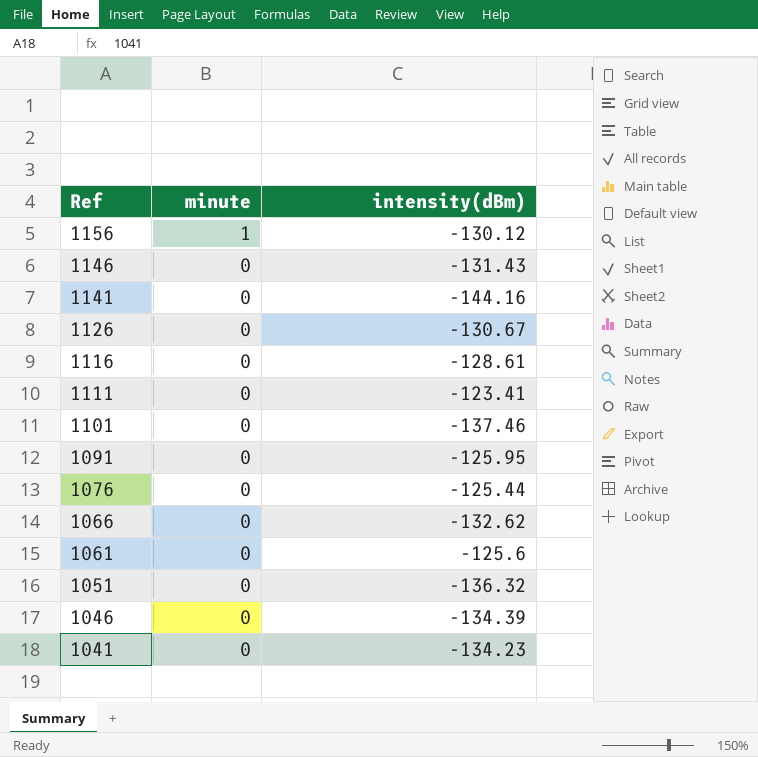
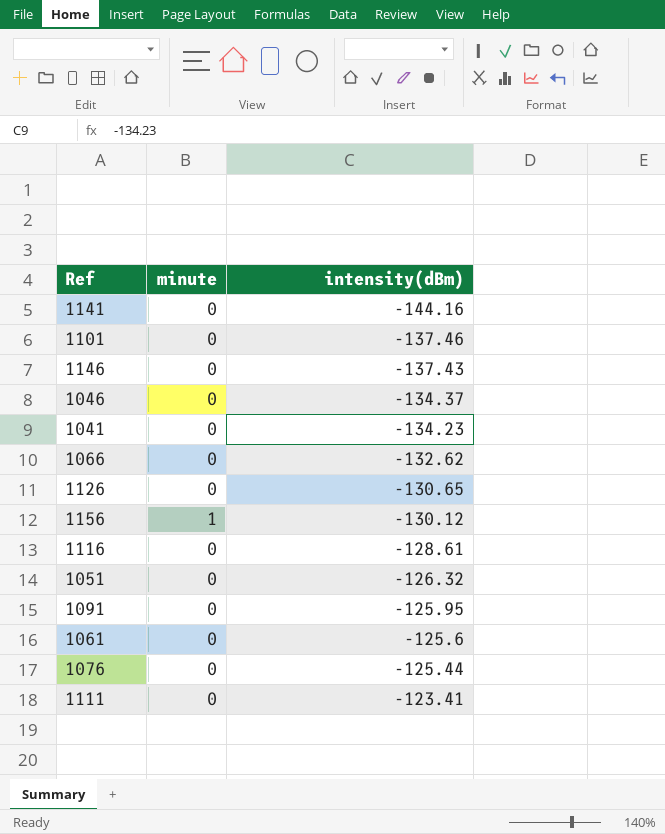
row order: Ref descending -> intensity(dBm) ascending
1146 | intensity(dBm): -131.43 -> -137.43
1046 | intensity(dBm): -134.39 -> -134.37
1126 | intensity(dBm): -130.67 -> -130.65
1051 | intensity(dBm): -136.32 -> -126.32

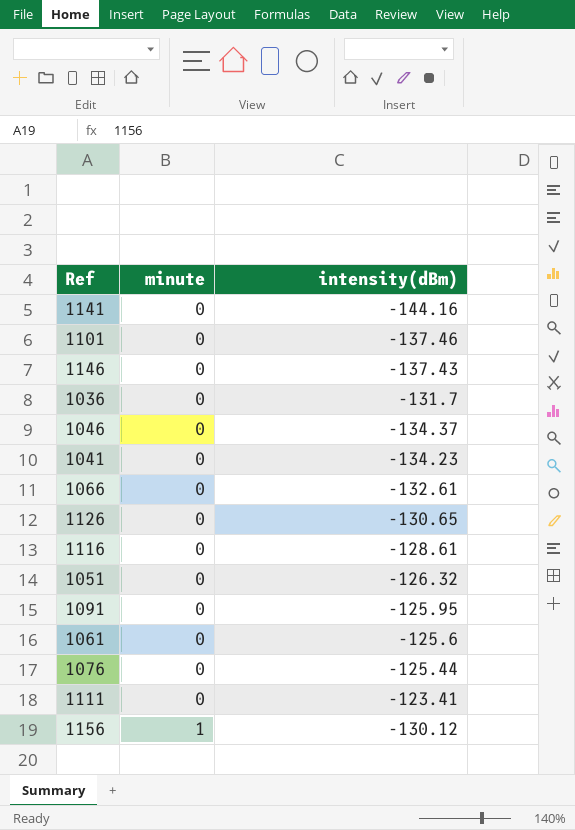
row order: intensity(dBm) ascending -> minute ascending
row 1036: none -> 0 | -131.7
1066 | intensity(dBm): -132.62 -> -132.61

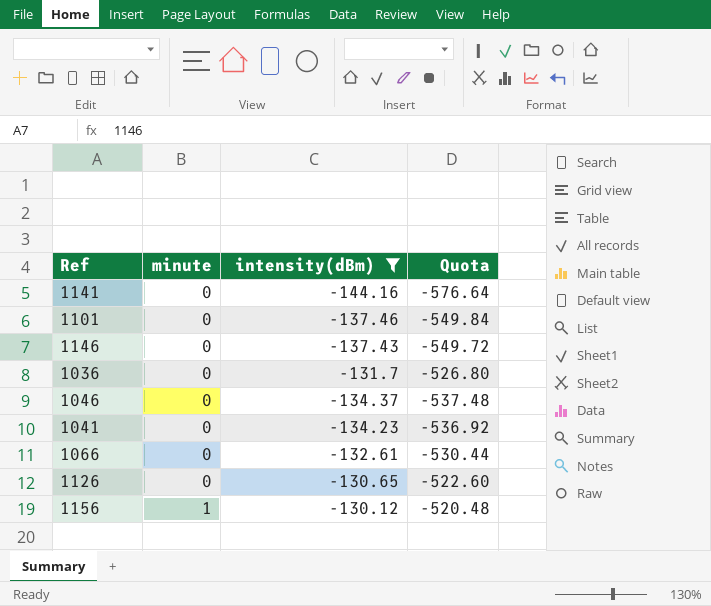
filter: none -> intensity(dBm) <= -130.12
column Quota | formula: none -> [intensity(dBm)] * 4

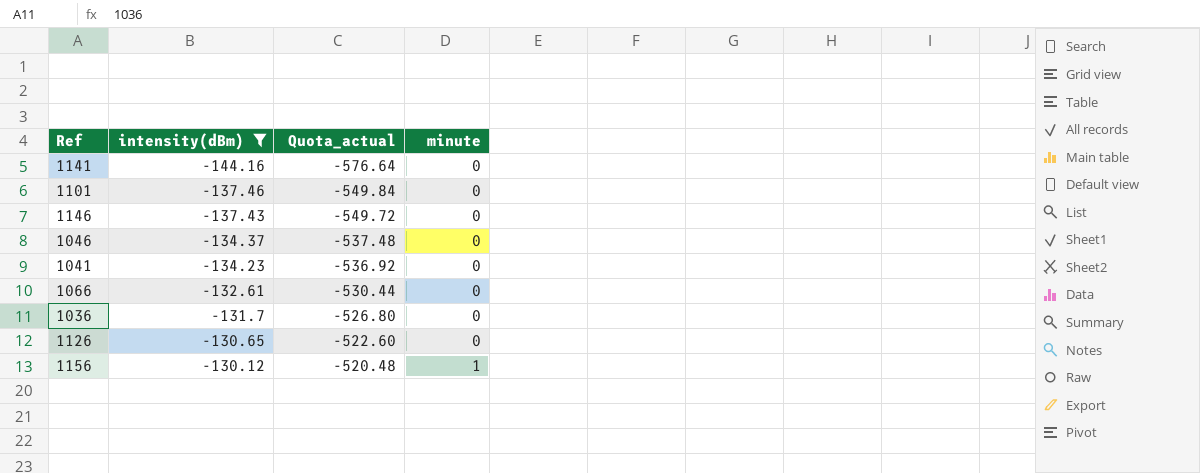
row order: minute ascending -> intensity(dBm) ascending
column name: Quota -> Quota_actual
column minute | position: 2 -> 4

